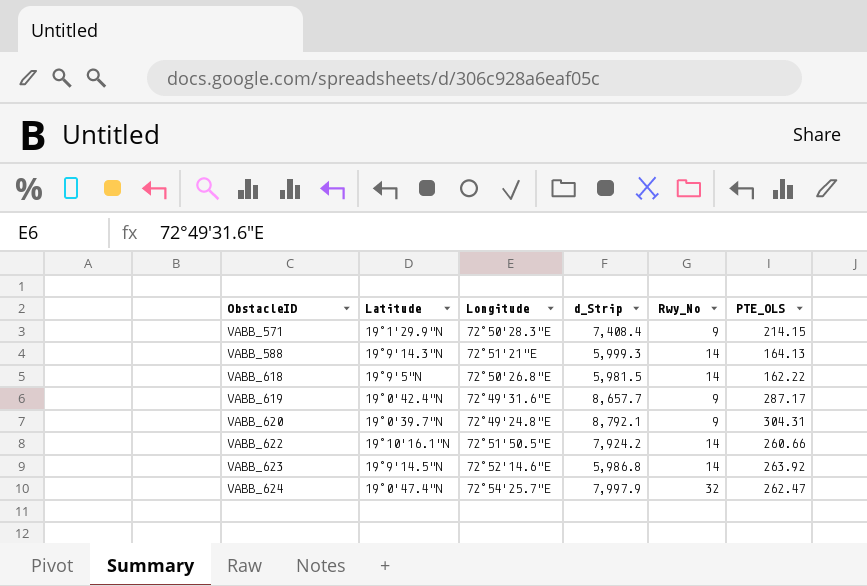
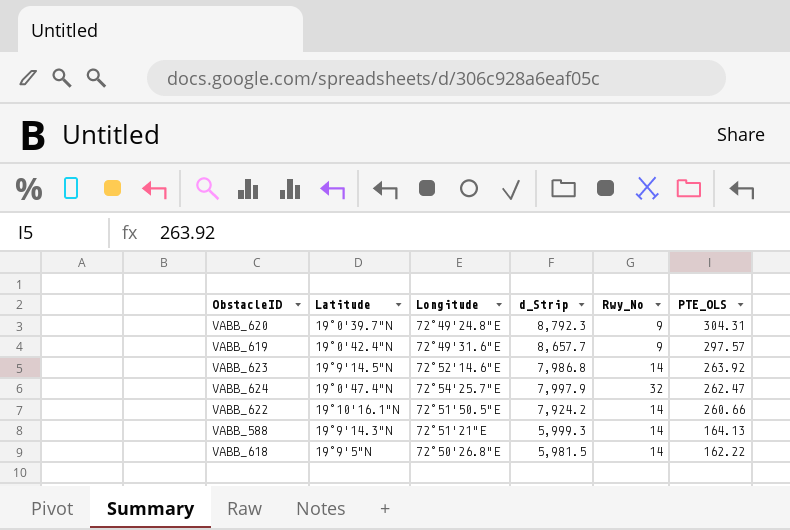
row order: ObstacleID ascending -> PTE_OLS descending
row VABB_571: 19°1'29.9"N | 72°50'28.3"E | 7,408.4 | 9 | 214.15 -> none
VABB_620 | d_Strip: 8,792.1 -> 8,792.3
VABB_619 | PTE_OLS: 287.17 -> 297.57
VABB_623 | d_Strip: 5,986.8 -> 7,986.8

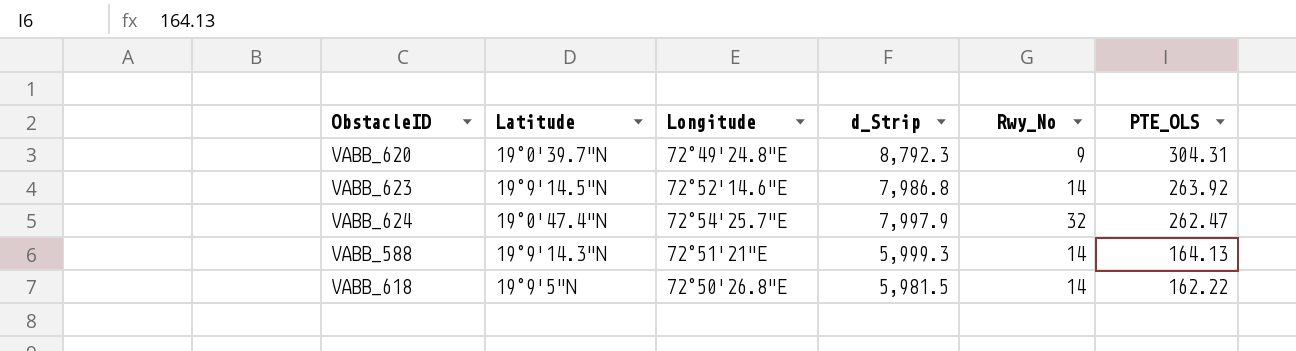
row VABB_619: 19°0'42.4"N | 72°49'31.6"E | 8,657.7 | 9 | 297.57 -> none
row VABB_622: 19°10'16.1"N | 72°51'50.5"E | 7,924.2 | 14 | 260.66 -> none

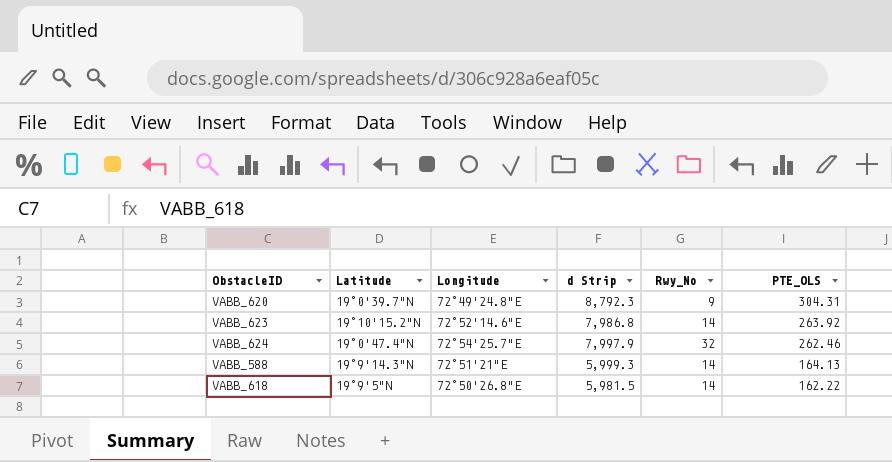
column name: d_Strip -> d Strip
VABB_623 | Latitude: 19°9'14.5"N -> 19°10'15.2"N
VABB_624 | PTE_OLS: 262.47 -> 262.46

